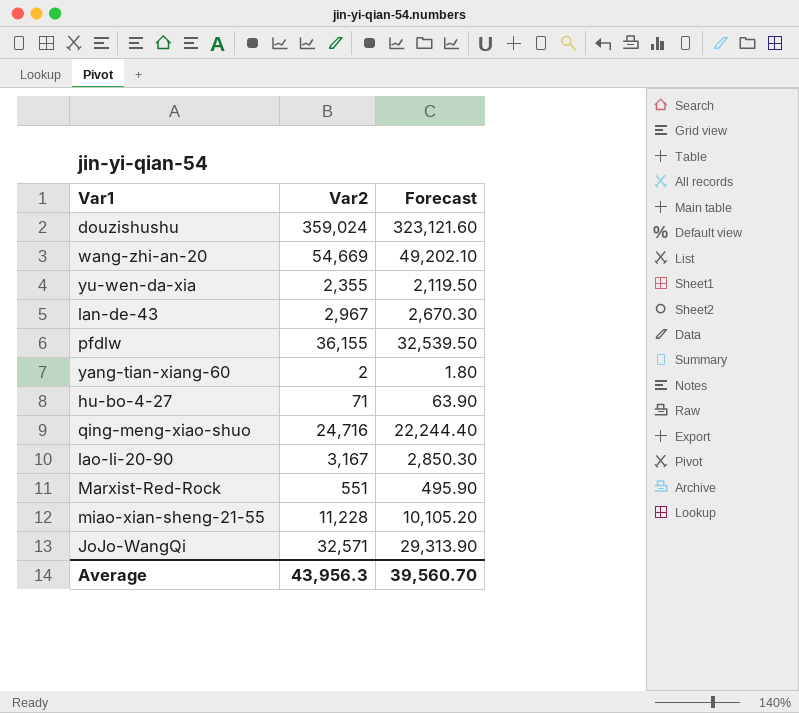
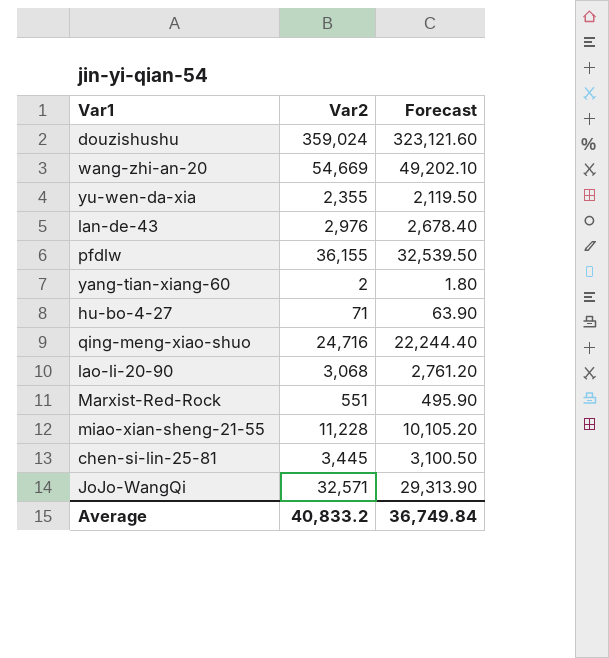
lan-de-43 | Var2: 2,967 -> 2,976
lan-de-43 | Forecast: 2,670.30 -> 2,678.40
lao-li-20-90 | Var2: 3,167 -> 3,068
lao-li-20-90 | Forecast: 2,850.30 -> 2,761.20
row chen-si-lin-25-81: none -> 3,445 | 3,100.50
Average | Var2: 43,956.3 -> 40,833.2
Average | Forecast: 39,560.70 -> 36,749.84

